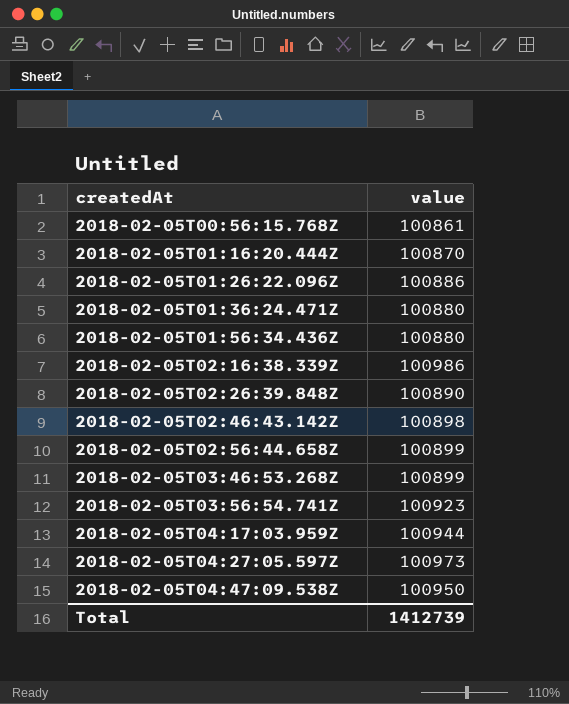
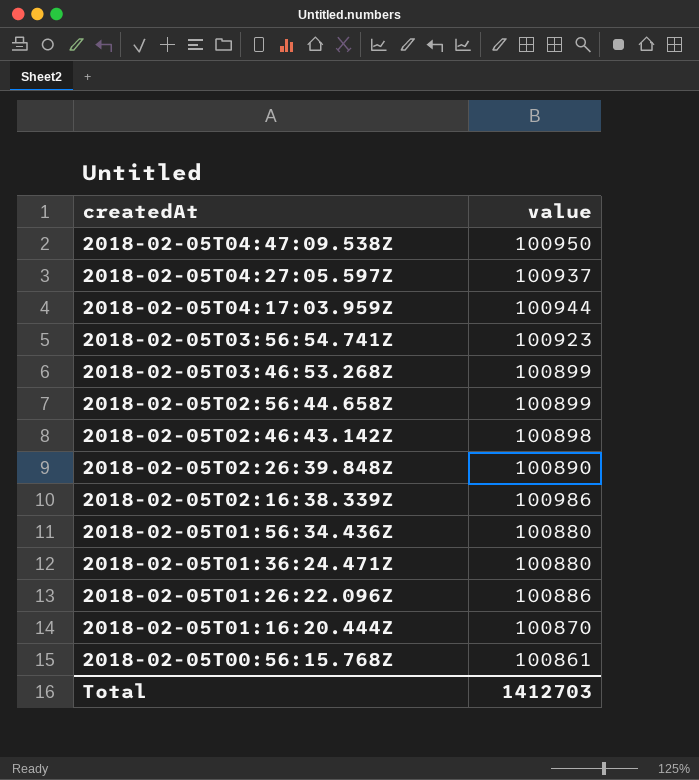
row order: createdAt ascending -> createdAt descending
2018-02-05T04:27:05.597Z | value: 100973 -> 100937
Total | value: 1412739 -> 1412703

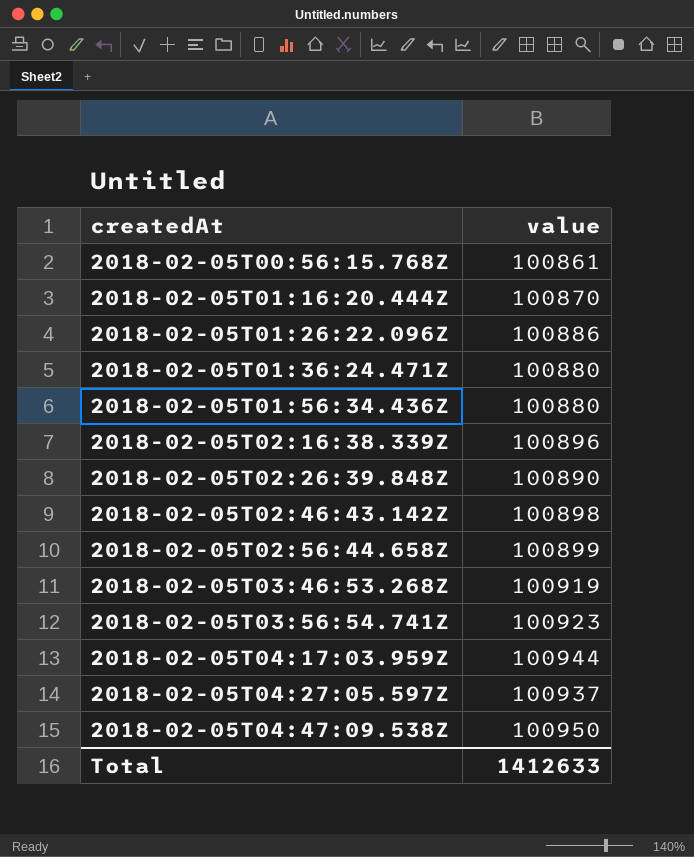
row order: createdAt descending -> createdAt ascending
2018-02-05T02:16:38.339Z | value: 100986 -> 100896
2018-02-05T03:46:53.268Z | value: 100899 -> 100919
Total | value: 1412703 -> 1412633

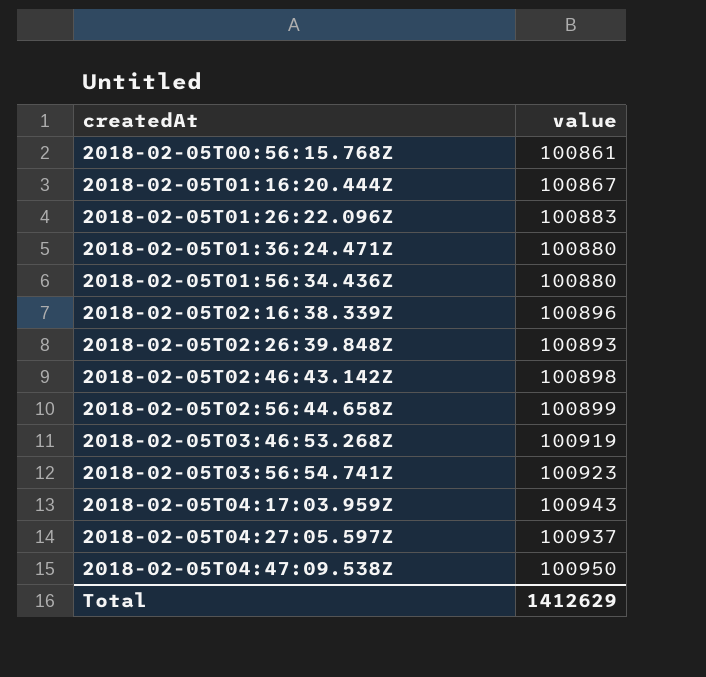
2018-02-05T01:16:20.444Z | value: 100870 -> 100867
2018-02-05T01:26:22.096Z | value: 100886 -> 100883
2018-02-05T02:26:39.848Z | value: 100890 -> 100893
2018-02-05T04:17:03.959Z | value: 100944 -> 100943
Total | value: 1412633 -> 1412629

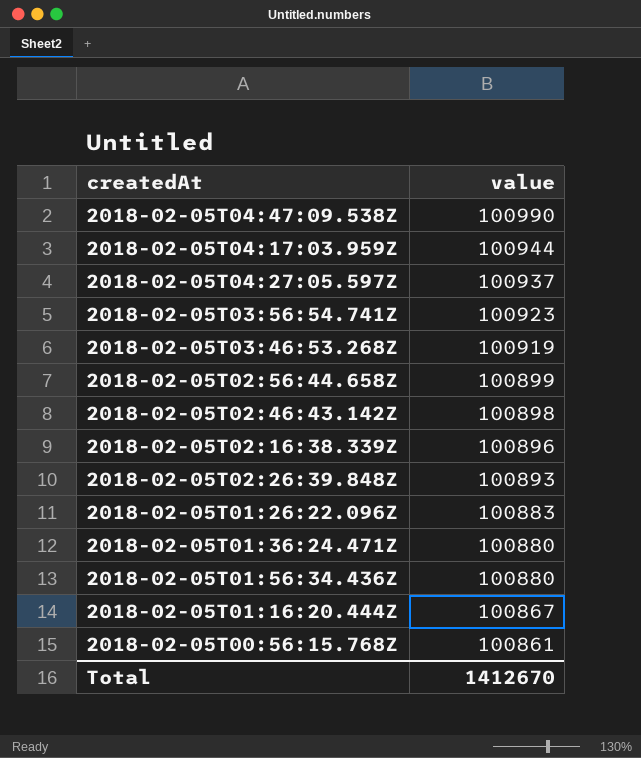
row order: createdAt ascending -> value descending
2018-02-05T04:47:09.538Z | value: 100950 -> 100990
2018-02-05T04:17:03.959Z | value: 100943 -> 100944
Total | value: 1412629 -> 1412670

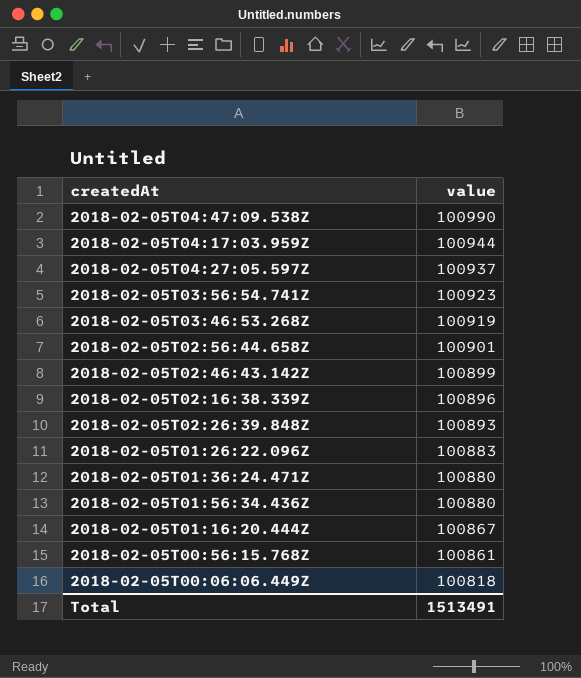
2018-02-05T02:56:44.658Z | value: 100899 -> 100901
2018-02-05T02:46:43.142Z | value: 100898 -> 100899
row 2018-02-05T00:06:06.449Z: none -> 100818
Total | value: 1412670 -> 1513491

